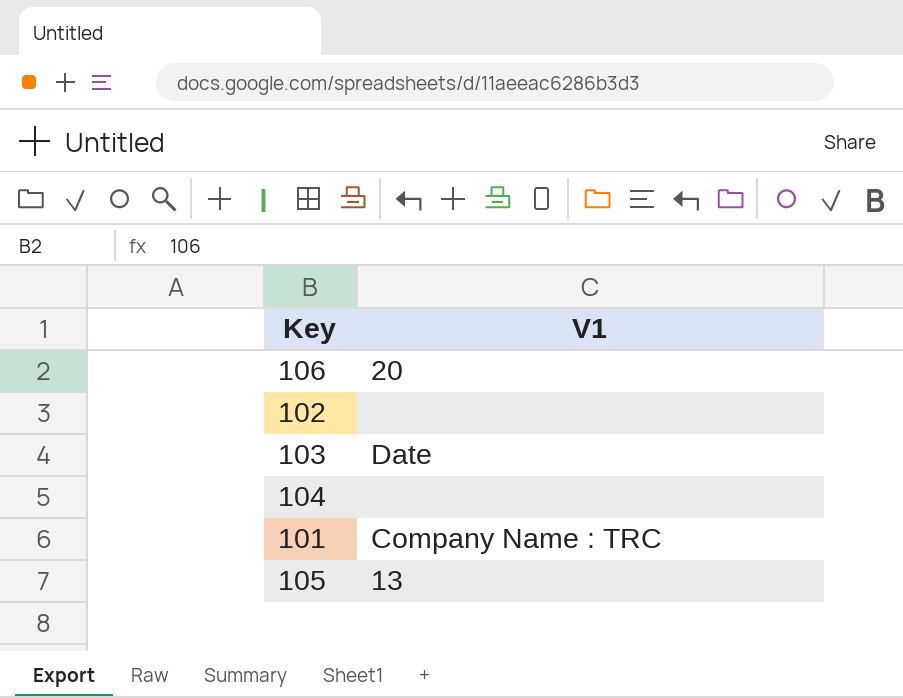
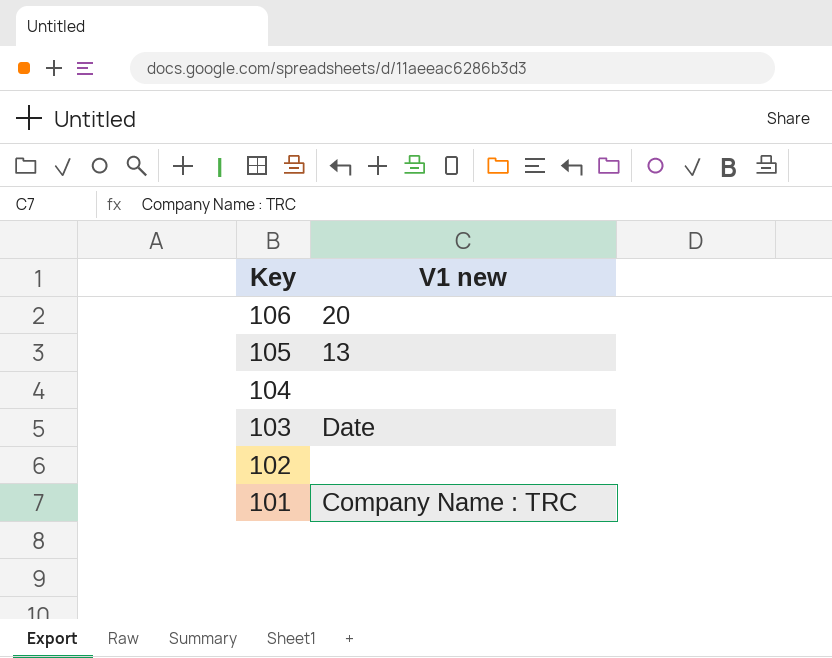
row order: none -> Key descending
column name: V1 -> V1 new

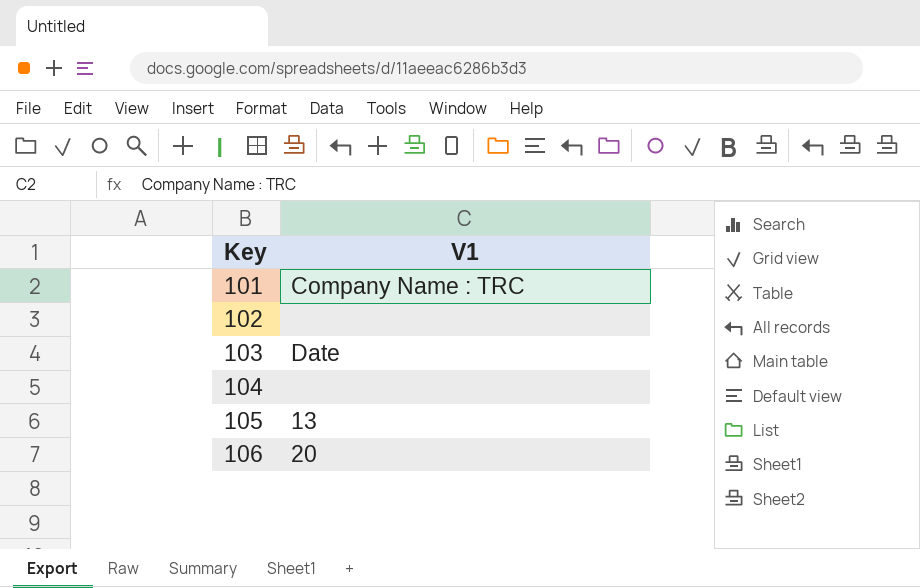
row order: Key descending -> Key ascending
column name: V1 new -> V1

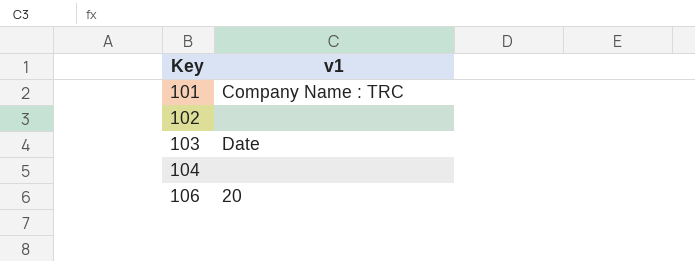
column name: V1 -> v1
row 105: 13 -> none

